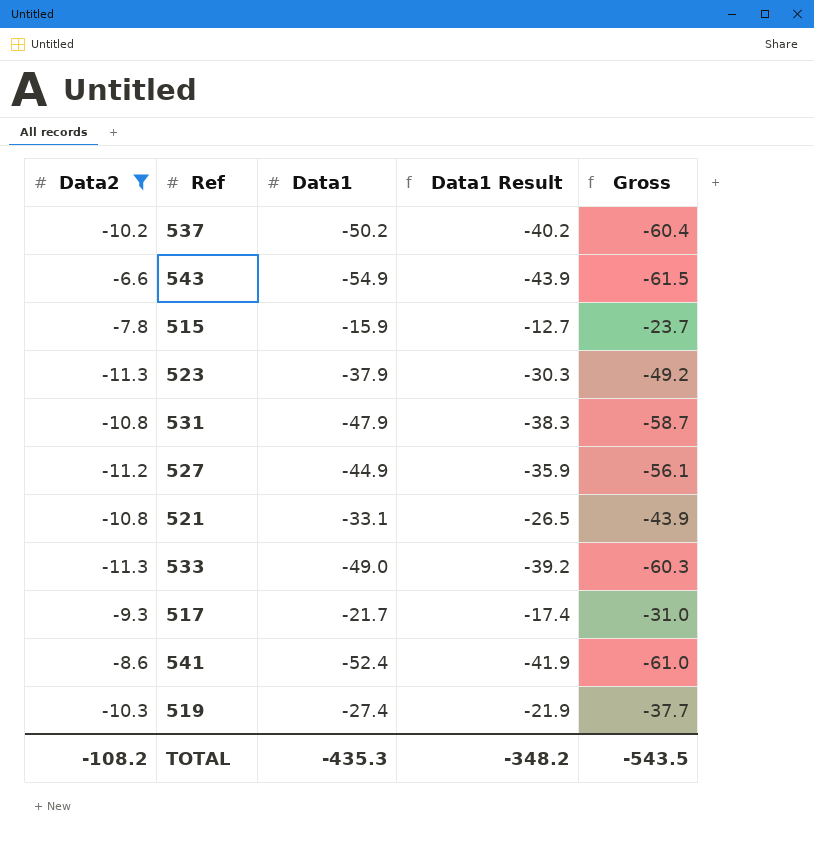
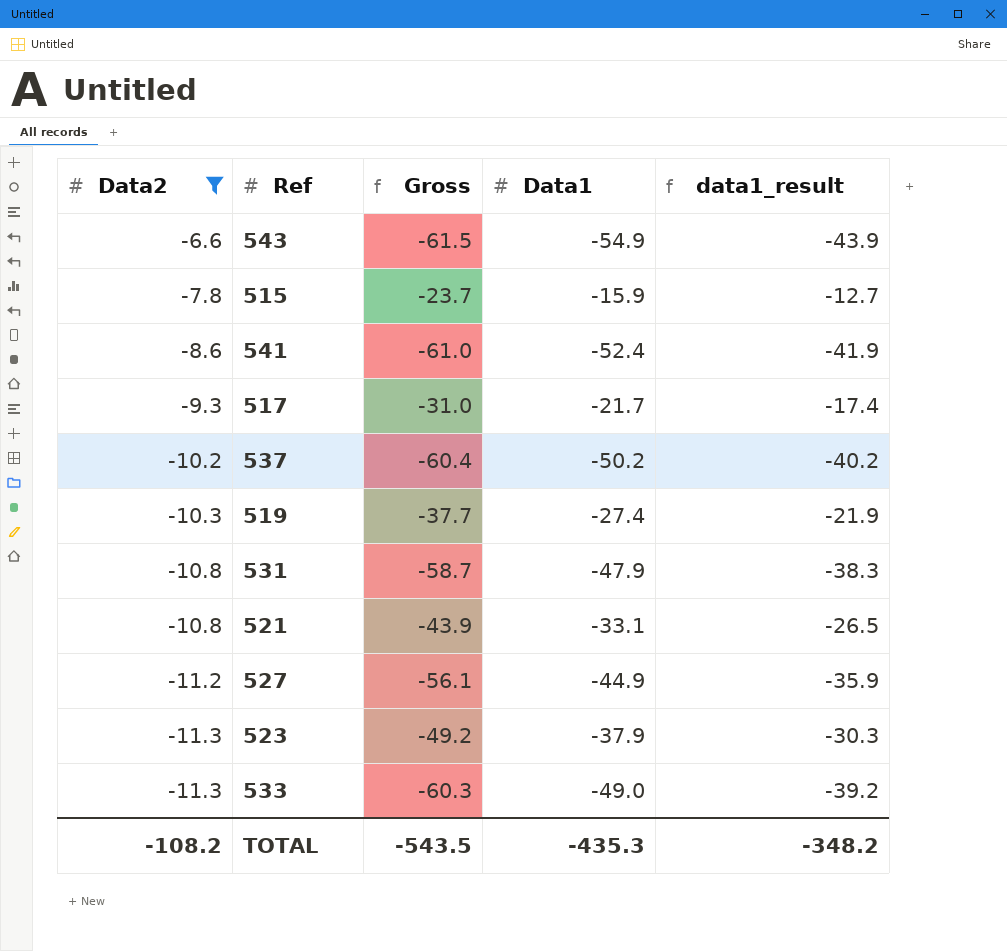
row order: none -> Data2 descending
column Gross | position: 5 -> 3
column name: Data1 Result -> data1_result

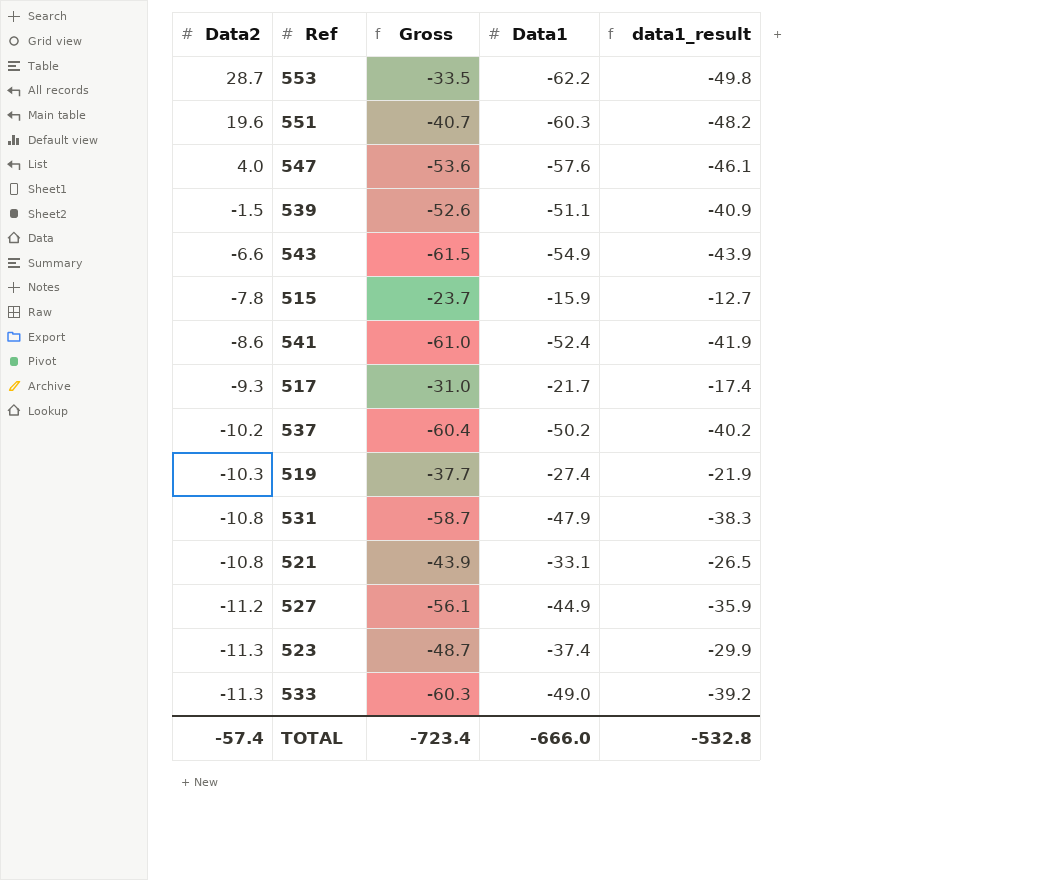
filter: Data2 <= -6.6 -> none
523 | Gross: -49.2 -> -48.7
523 | Data1: -37.9 -> -37.4
523 | data1_result: -30.3 -> -29.9
TOTAL | Data2: -108.2 -> -57.4
TOTAL | Gross: -543.5 -> -723.4
TOTAL | Data1: -435.3 -> -666.0
TOTAL | data1_result: -348.2 -> -532.8

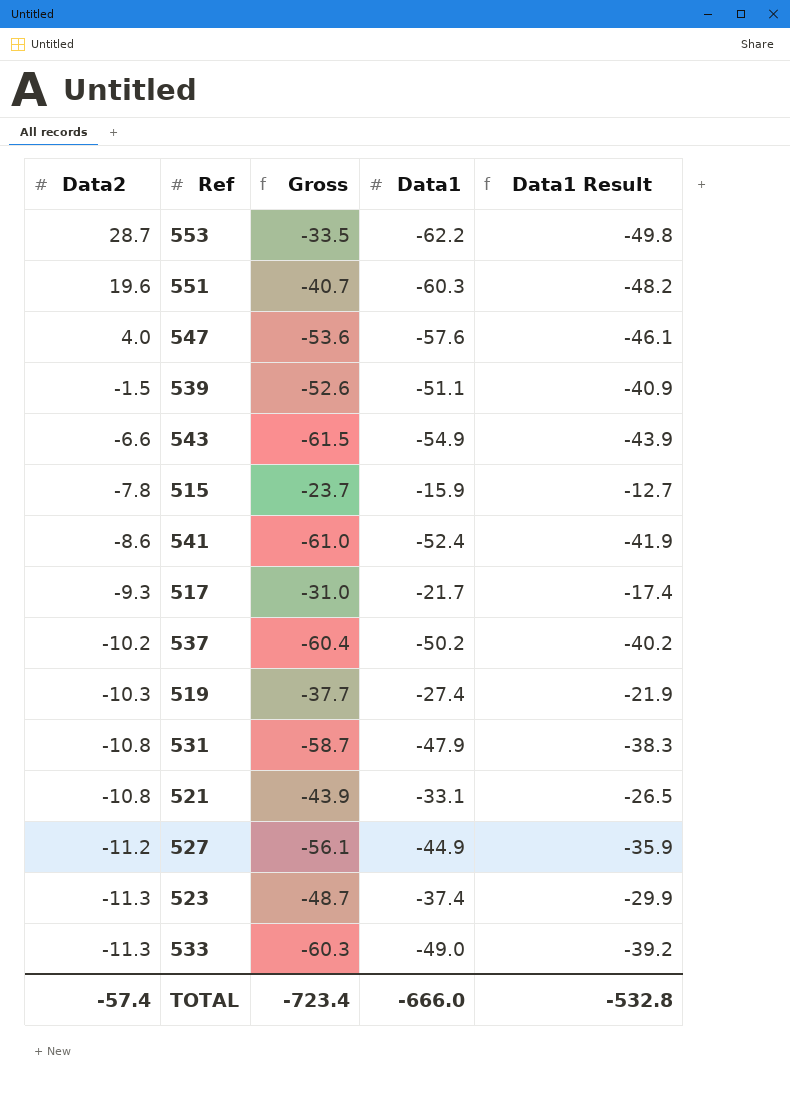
column name: data1_result -> Data1 Result

